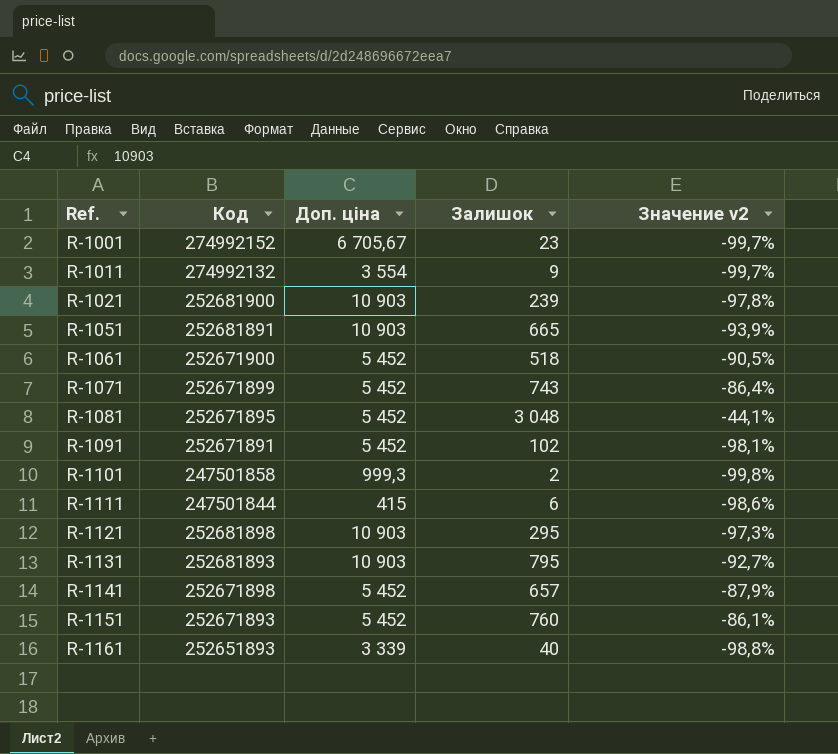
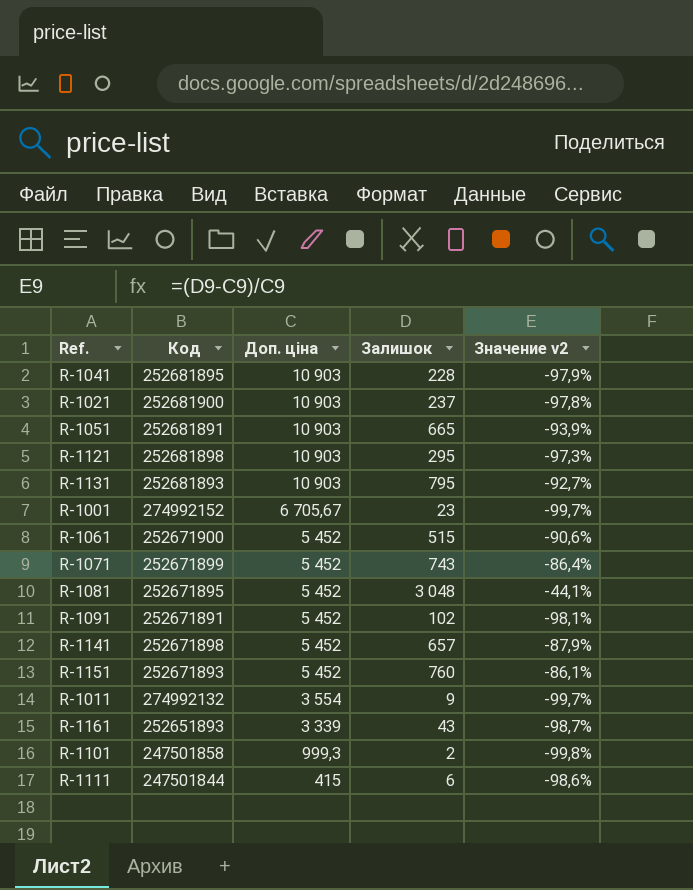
row order: Ref. ascending -> Доп. ціна descending
row R-1041: none -> 252681895 | 10 903 | 228 | -97,9%
R-1021 | Залишок: 239 -> 237
R-1061 | Залишок: 518 -> 515
R-1061 | Значение v2: -90,5% -> -90,6%
R-1161 | Залишок: 40 -> 43
R-1161 | Значение v2: -98,8% -> -98,7%

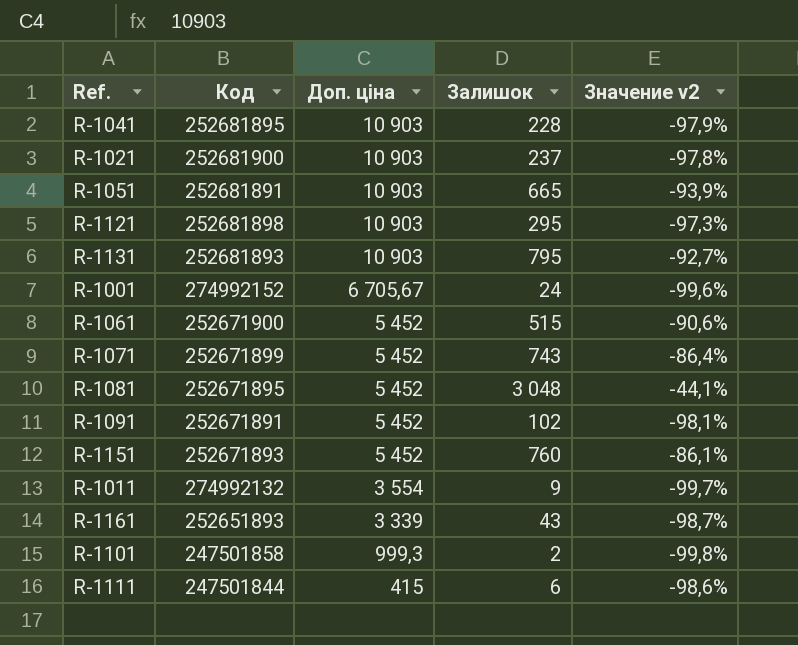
row R-1141: 252671898 | 5 452 | 657 | -87,9% -> none
R-1001 | Залишок: 23 -> 24
R-1001 | Значение v2: -99,7% -> -99,6%

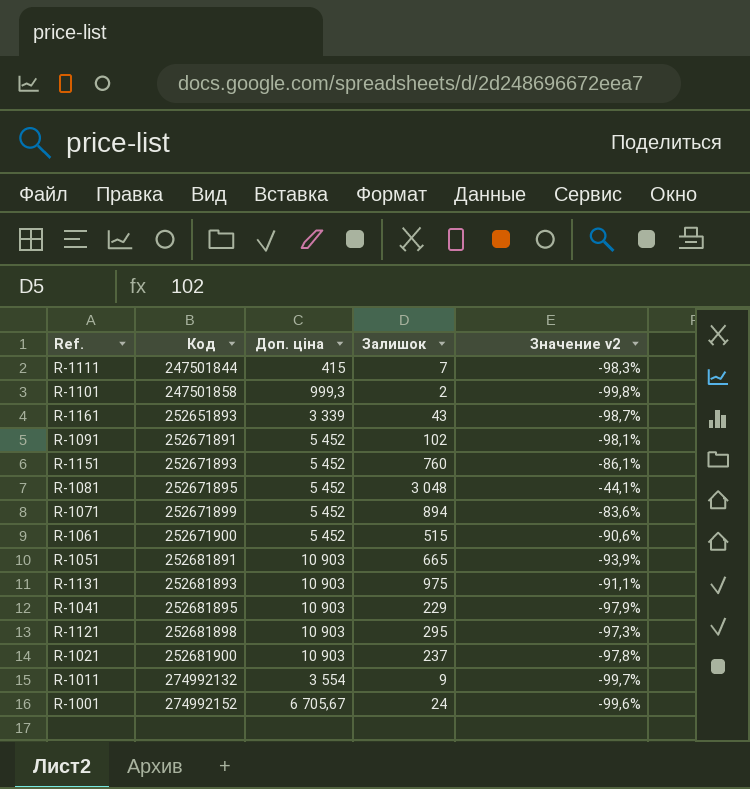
row order: Доп. ціна descending -> Код ascending
R-1111 | Залишок: 6 -> 7
R-1111 | Значение v2: -98,6% -> -98,3%
R-1071 | Залишок: 743 -> 894
R-1071 | Значение v2: -86,4% -> -83,6%
R-1131 | Залишок: 795 -> 975
R-1131 | Значение v2: -92,7% -> -91,1%
R-1041 | Залишок: 228 -> 229

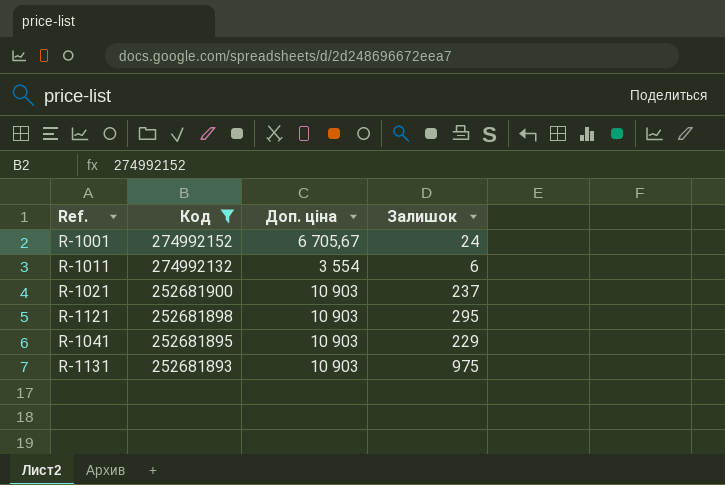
filter: none -> Код >= 252681893
row order: Код ascending -> Код descending
column Значение v2 | formula: ([Залишок] - [Доп. ціна]) / [Доп. ціна] -> none
R-1011 | Залишок: 9 -> 6

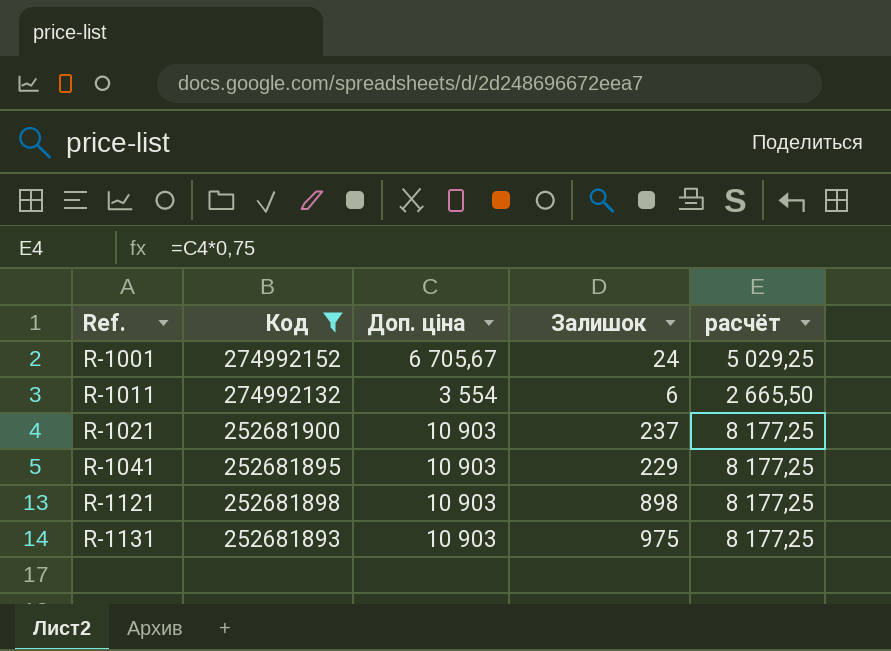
row order: Код descending -> Ref. ascending
column расчёт | formula: none -> [Доп. ціна] * 0,75
R-1121 | Залишок: 295 -> 898

